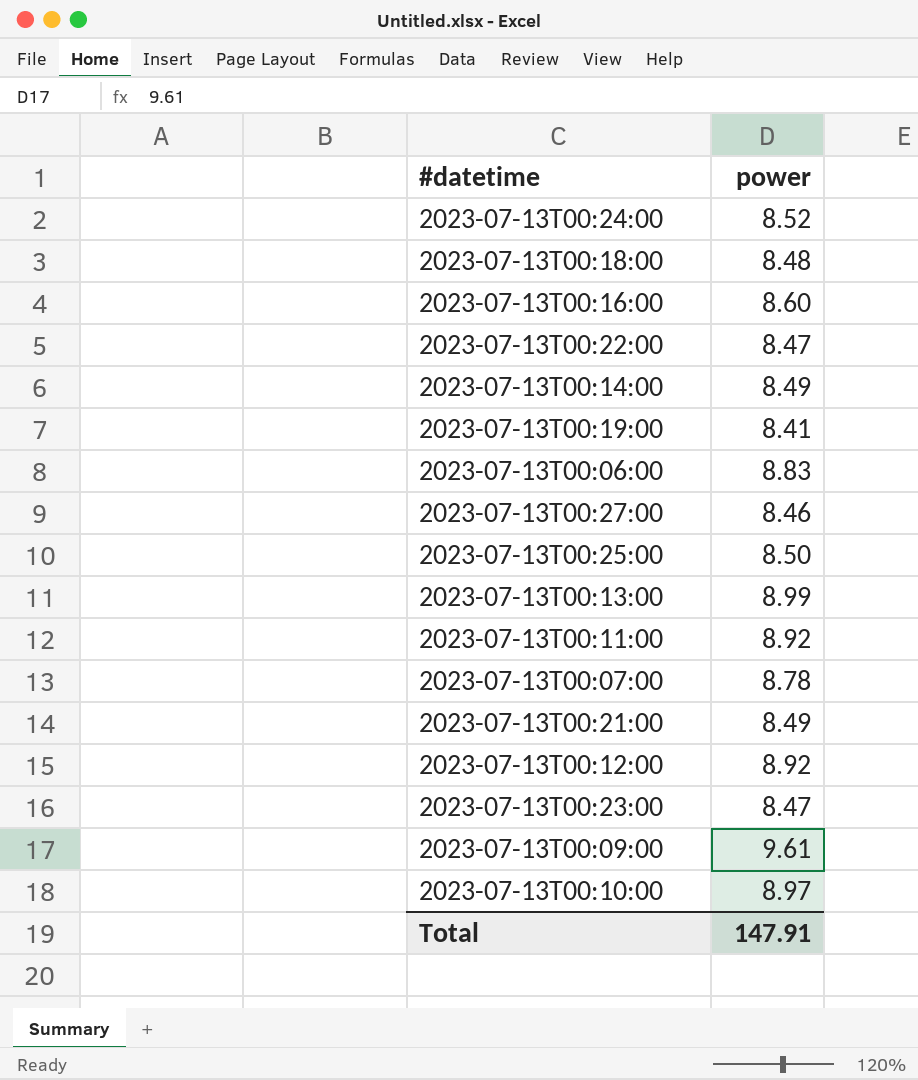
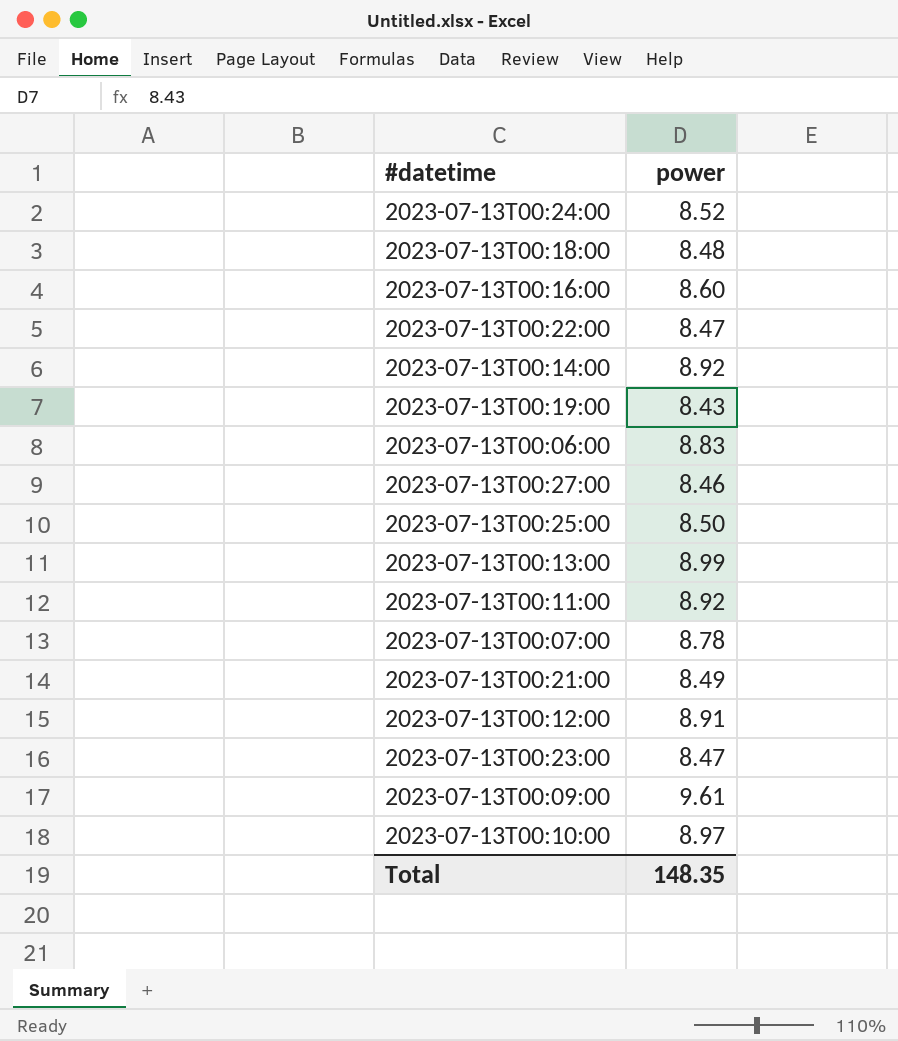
2023-07-13T00:14:00 | power: 8.49 -> 8.92
2023-07-13T00:19:00 | power: 8.41 -> 8.43
2023-07-13T00:12:00 | power: 8.92 -> 8.91
Total | power: 147.91 -> 148.35

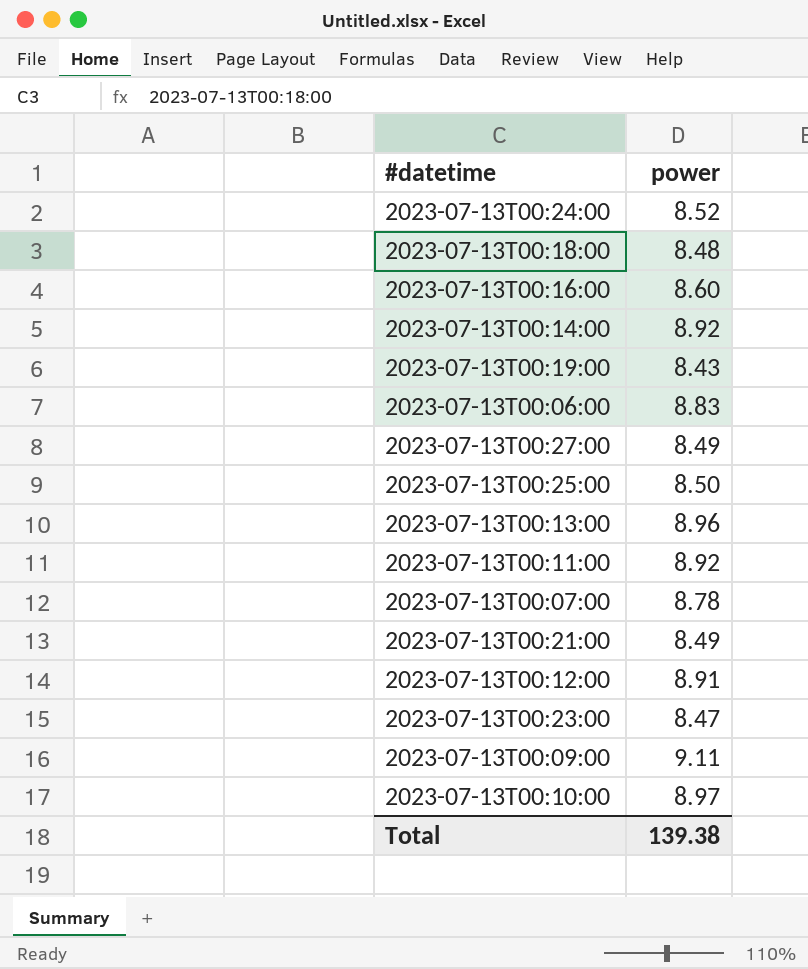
row 2023-07-13T00:22:00: 8.47 -> none
2023-07-13T00:27:00 | power: 8.46 -> 8.49
2023-07-13T00:13:00 | power: 8.99 -> 8.96
2023-07-13T00:09:00 | power: 9.61 -> 9.11
Total | power: 148.35 -> 139.38

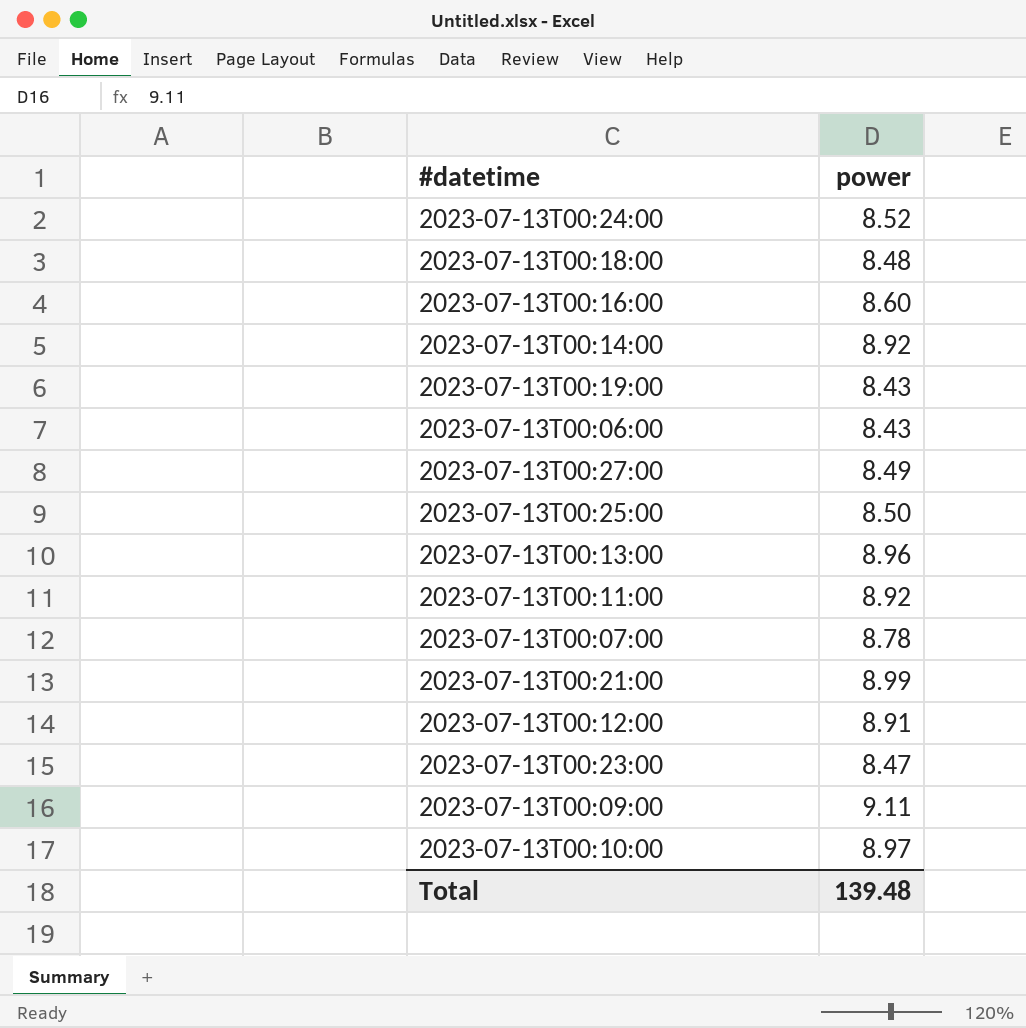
2023-07-13T00:06:00 | power: 8.83 -> 8.43
2023-07-13T00:21:00 | power: 8.49 -> 8.99
Total | power: 139.38 -> 139.48

